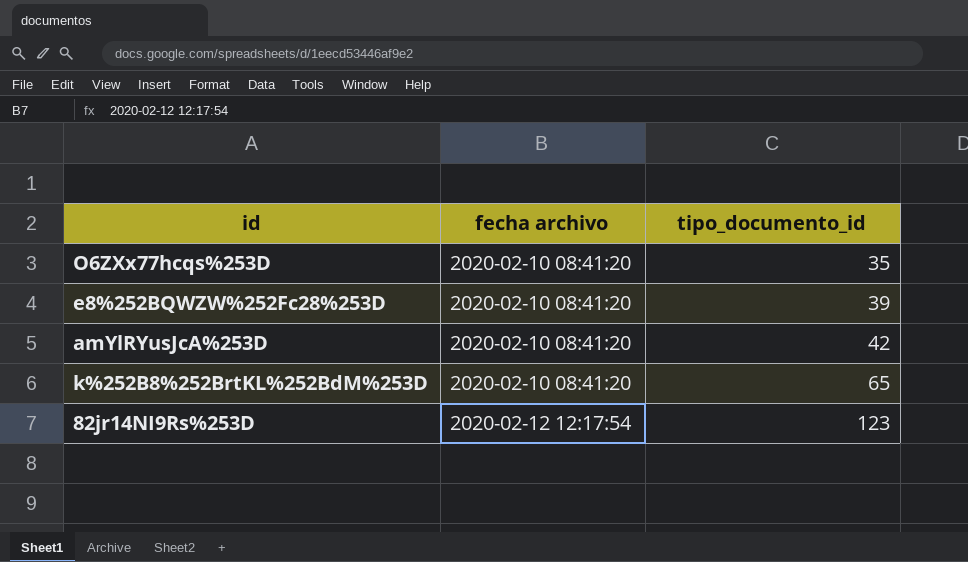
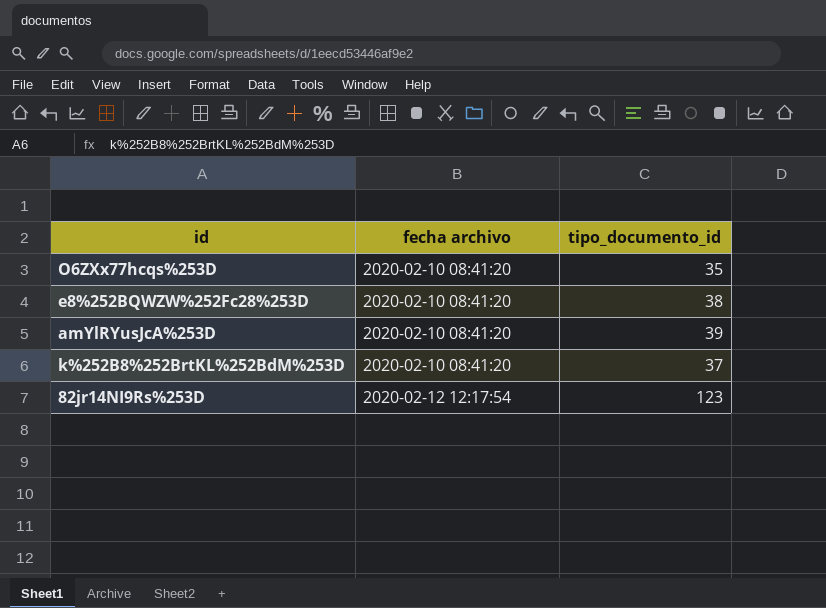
e8%252BQWZW%252Fc28%253D | tipo_documento_id: 39 -> 38
amYlRYusJcA%253D | tipo_documento_id: 42 -> 39
k%252B8%252BrtKL%252BdM%253D | tipo_documento_id: 65 -> 37

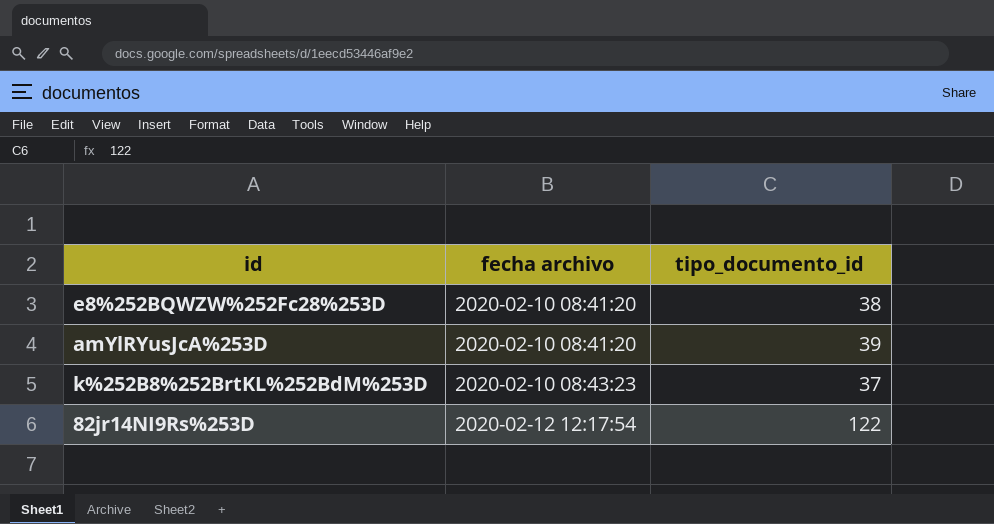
row O6ZXx77hcqs%253D: 2020-02-10 08:41:20 | 35 -> none
k%252B8%252BrtKL%252BdM%253D | fecha archivo: 2020-02-10 08:41:20 -> 2020-02-10 08:43:23
82jr14NI9Rs%253D | tipo_documento_id: 123 -> 122

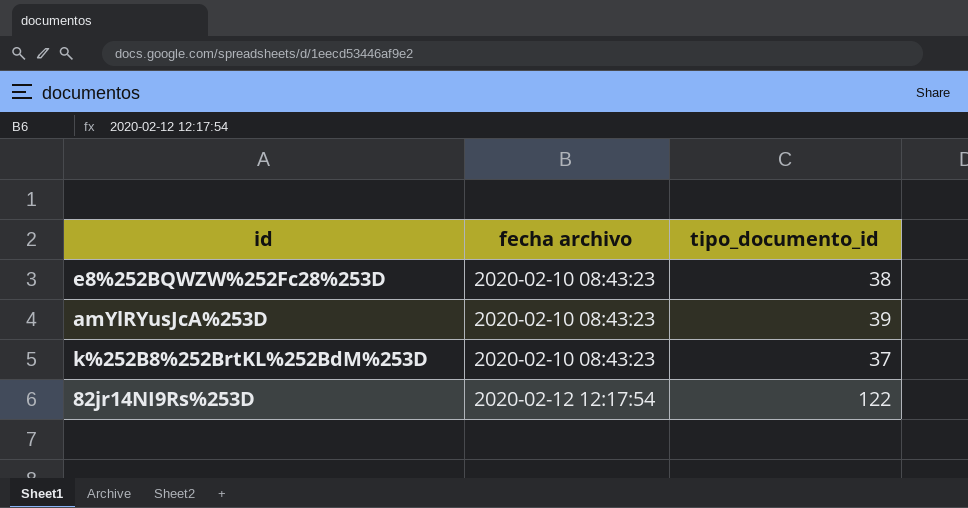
e8%252BQWZW%252Fc28%253D | fecha archivo: 2020-02-10 08:41:20 -> 2020-02-10 08:43:23
amYlRYusJcA%253D | fecha archivo: 2020-02-10 08:41:20 -> 2020-02-10 08:43:23

